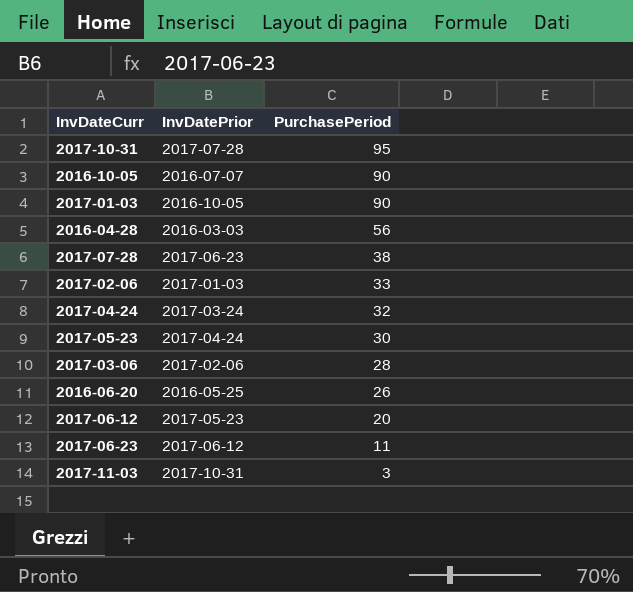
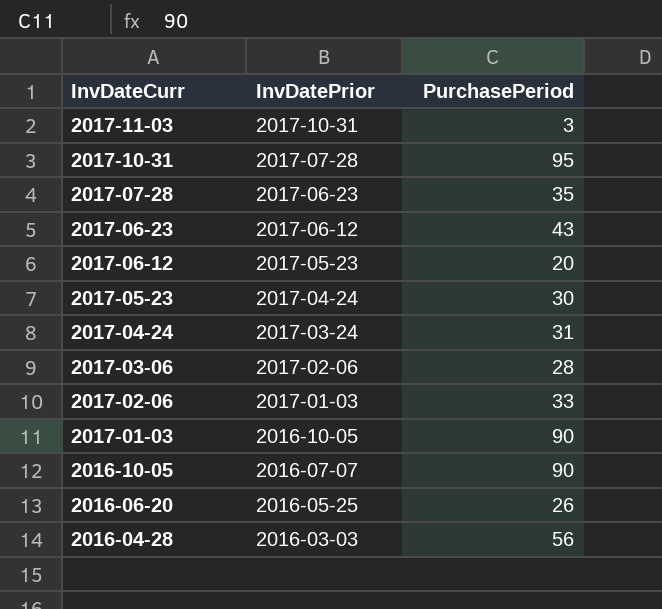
row order: PurchasePeriod descending -> InvDateCurr descending
2017-07-28 | PurchasePeriod: 38 -> 35
2017-06-23 | PurchasePeriod: 11 -> 43
2017-04-24 | PurchasePeriod: 32 -> 31

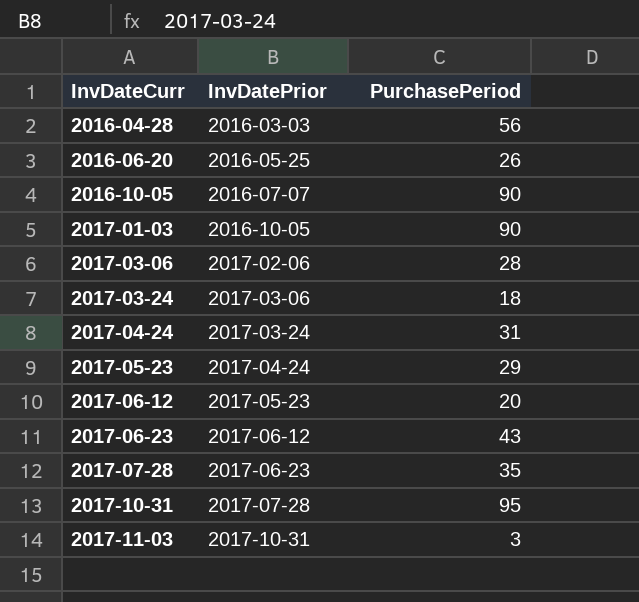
row order: InvDateCurr descending -> InvDateCurr ascending
row 2017-02-06: 2017-01-03 | 33 -> none
row 2017-03-24: none -> 2017-03-06 | 18
2017-05-23 | PurchasePeriod: 30 -> 29

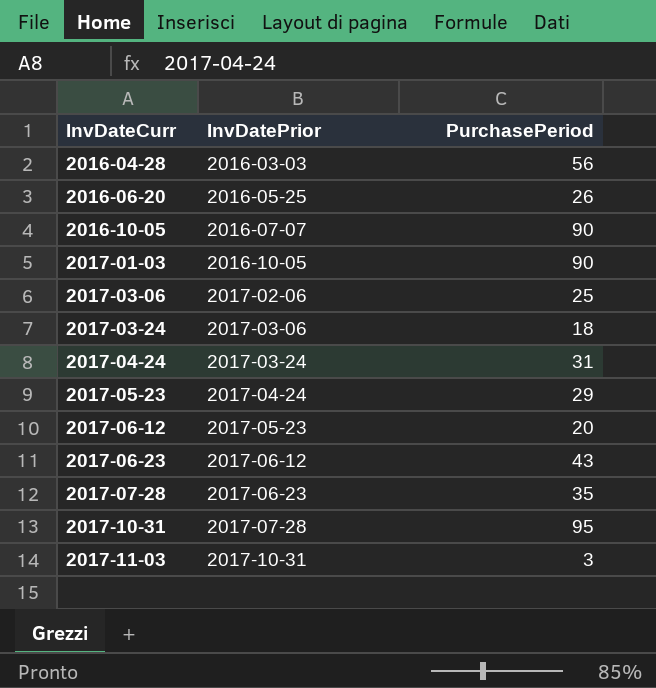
2017-03-06 | PurchasePeriod: 28 -> 25

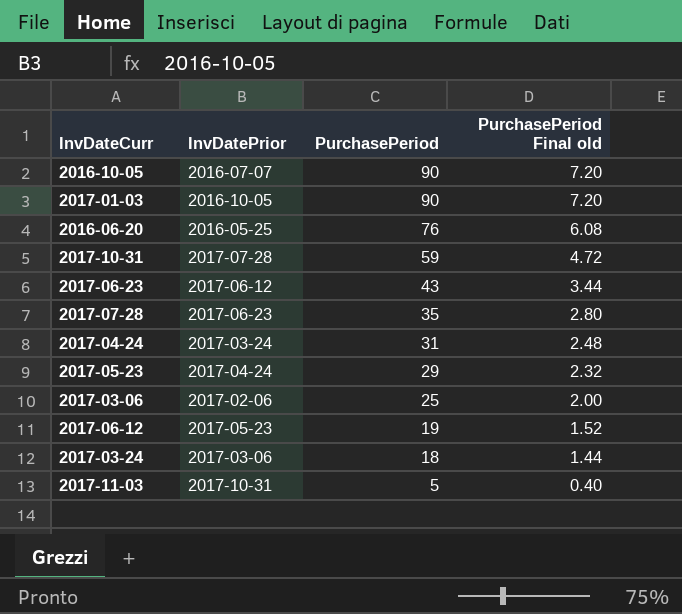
row order: InvDateCurr ascending -> PurchasePeriod descending
column PurchasePeriod Final old | formula: none -> [PurchasePeriod] * 0.08
row 2016-04-28: 2016-03-03 | 56 -> none
2016-06-20 | PurchasePeriod: 26 -> 76
2017-10-31 | PurchasePeriod: 95 -> 59
2017-06-12 | PurchasePeriod: 20 -> 19
2017-11-03 | PurchasePeriod: 3 -> 5

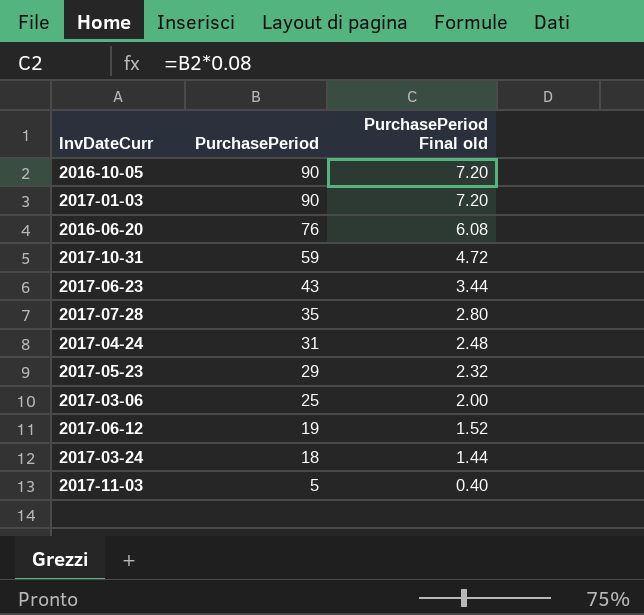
column InvDatePrior | position: 2 -> none

